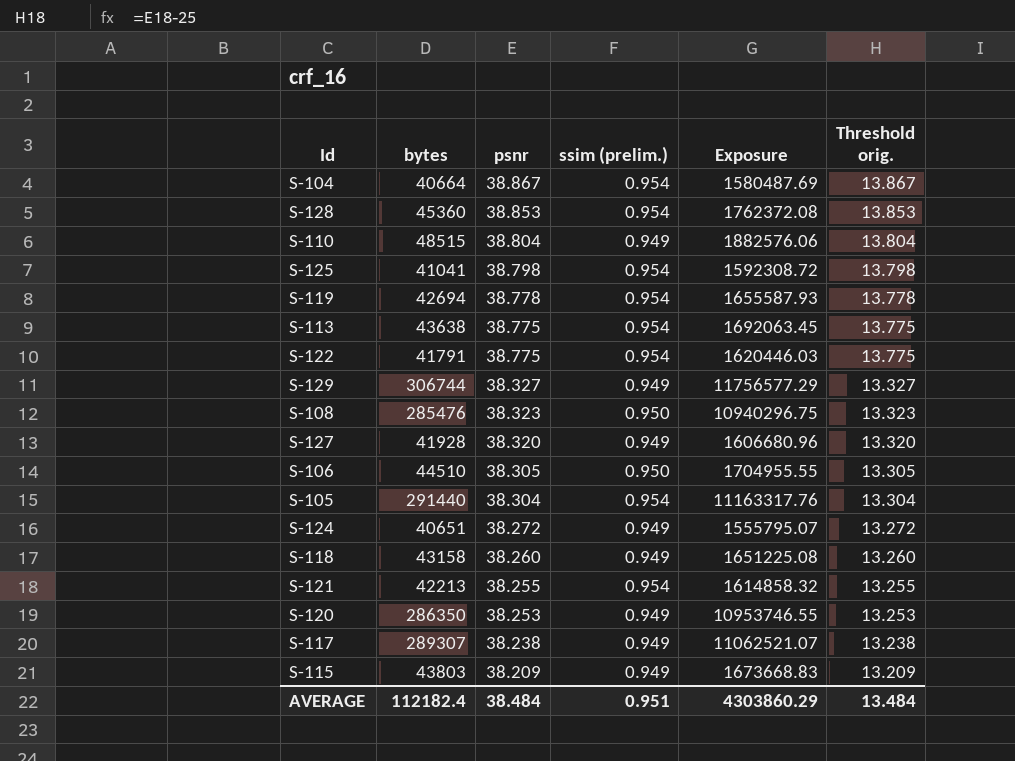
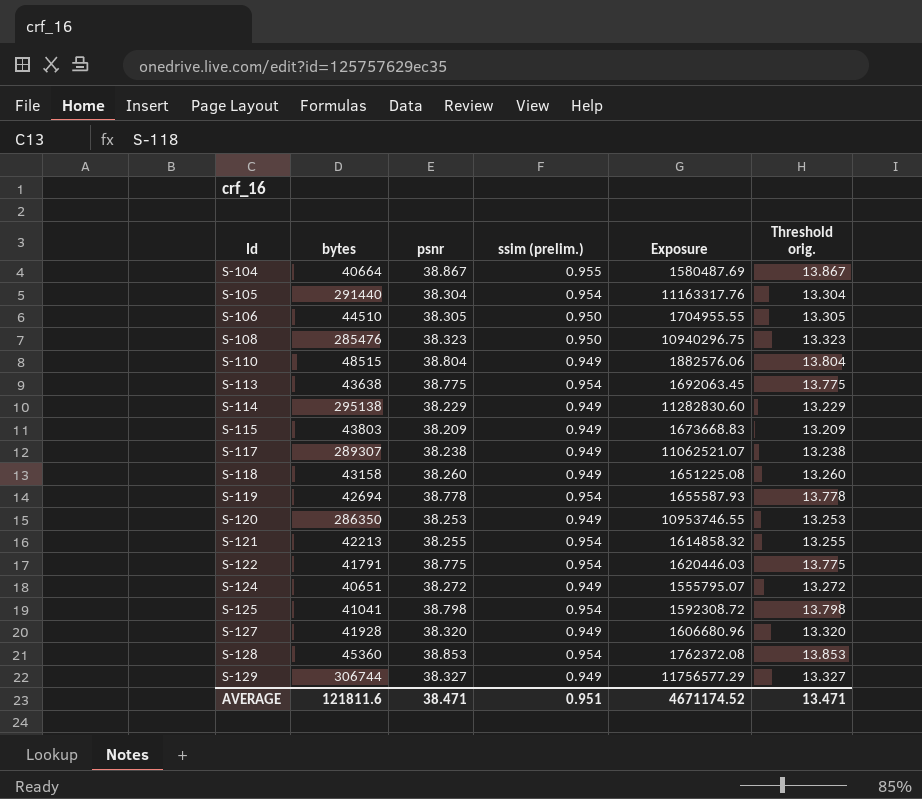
row order: psnr descending -> Id ascending
S-104 | ssim (prelim.): 0.954 -> 0.955
row S-114: none -> 295138 | 38.229 | 0.949 | 11282830.60 | 13.229
AVERAGE | bytes: 112182.4 -> 121811.6
AVERAGE | psnr: 38.484 -> 38.471
AVERAGE | Exposure: 4303860.29 -> 4671174.52
AVERAGE | Threshold orig.: 13.484 -> 13.471

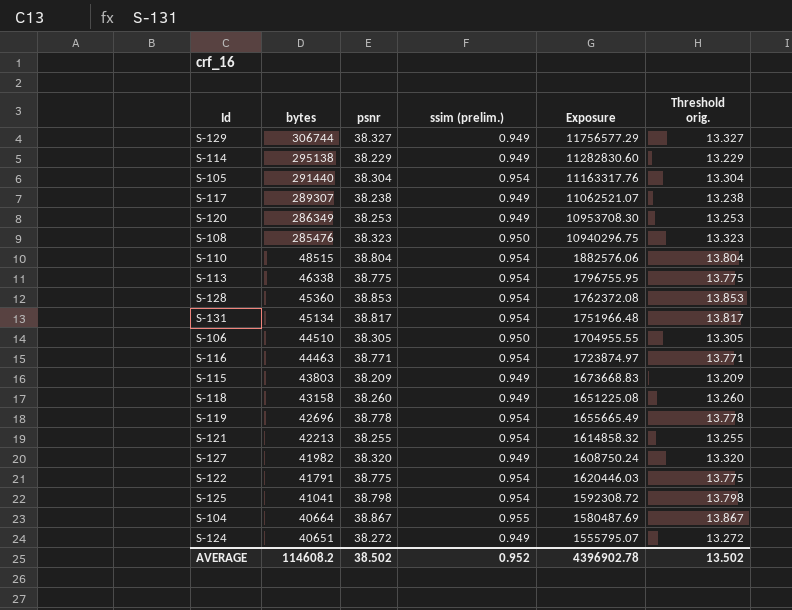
row order: Id ascending -> bytes descending
S-120 | bytes: 286350 -> 286349
S-120 | Exposure: 10953746.55 -> 10953708.30
S-110 | ssim (prelim.): 0.949 -> 0.954
S-113 | bytes: 43638 -> 46338
S-113 | Exposure: 1692063.45 -> 1796755.95
row S-131: none -> 45134 | 38.817 | 0.954 | 1751966.48 | 13.817
row S-116: none -> 44463 | 38.771 | 0.954 | 1723874.97 | 13.771
S-119 | bytes: 42694 -> 42696
S-119 | Exposure: 1655587.93 -> 1655665.49
S-127 | bytes: 41928 -> 41982
S-127 | Exposure: 1606680.96 -> 1608750.24
AVERAGE | bytes: 121811.6 -> 114608.2
AVERAGE | psnr: 38.471 -> 38.502
AVERAGE | ssim (prelim.): 0.951 -> 0.952
AVERAGE | Exposure: 4671174.52 -> 4396902.78
AVERAGE | Threshold orig.: 13.471 -> 13.502

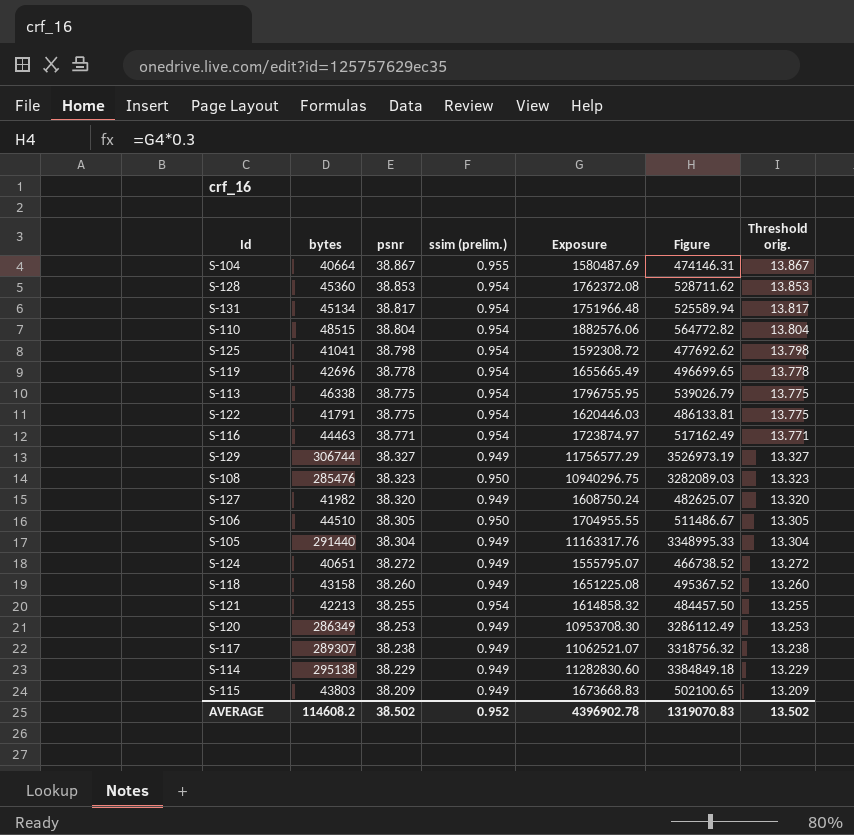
row order: bytes descending -> psnr descending
column Figure | formula: none -> [Exposure] * 0.3
S-105 | ssim (prelim.): 0.954 -> 0.949

